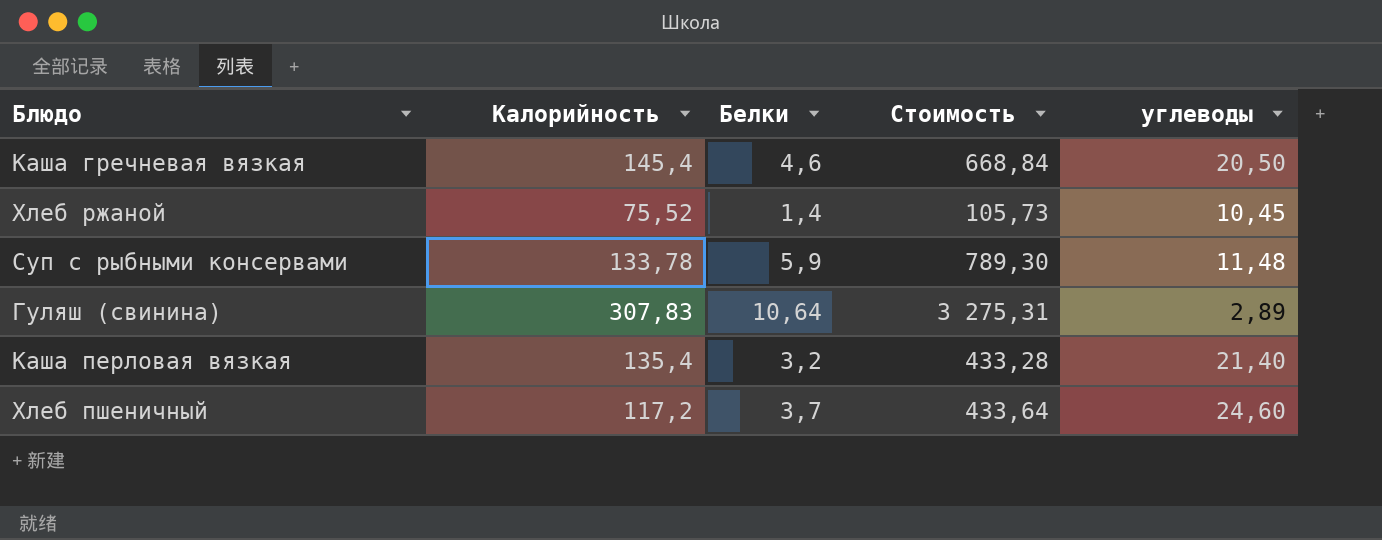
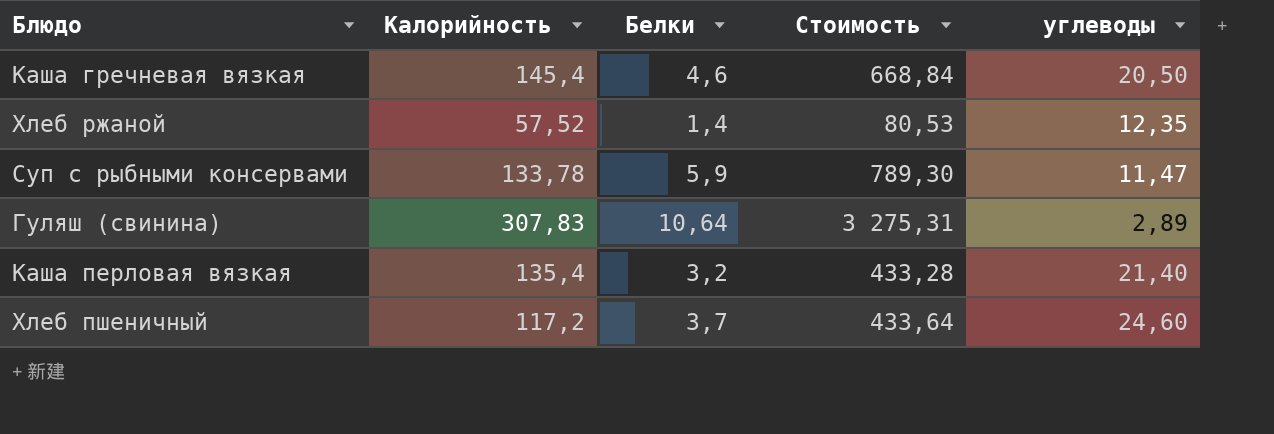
Хлеб ржаной | Калорийность: 75,52 -> 57,52
Хлеб ржаной | Стоимость: 105,73 -> 80,53
Хлеб ржаной | углеводы: 10,45 -> 12,35
Суп с рыбными консервами | углеводы: 11,48 -> 11,47

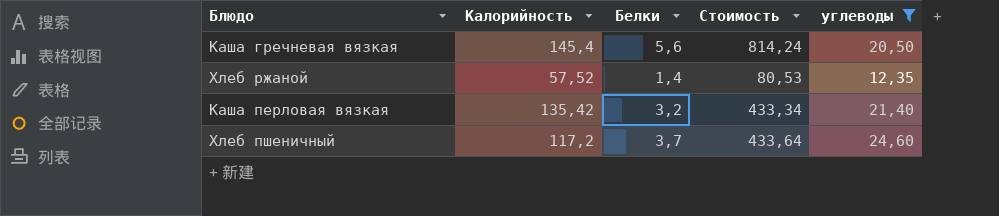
filter: none -> углеводы >= 12,35
Каша гречневая вязкая | Белки: 4,6 -> 5,6
Каша гречневая вязкая | Стоимость: 668,84 -> 814,24
Каша перловая вязкая | Калорийность: 135,4 -> 135,42
Каша перловая вязкая | Стоимость: 433,28 -> 433,34

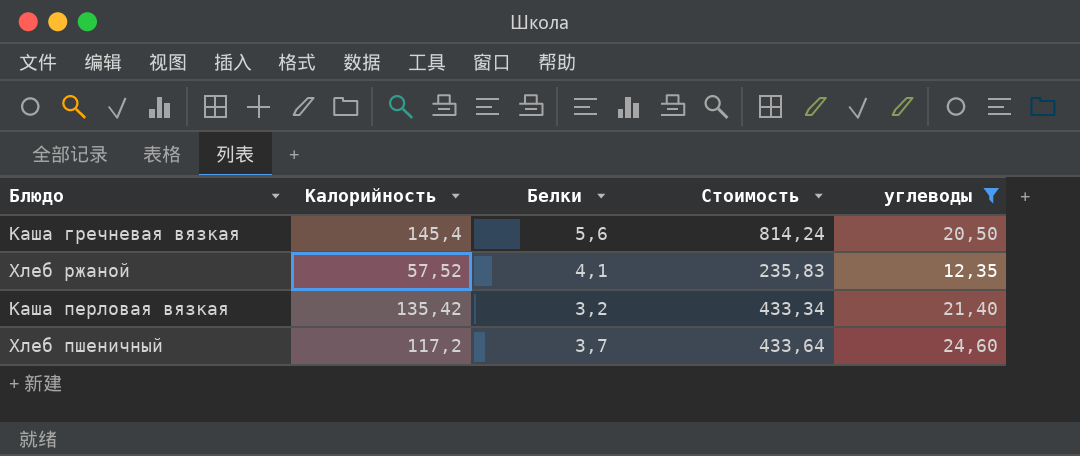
Хлеб ржаной | Белки: 1,4 -> 4,1
Хлеб ржаной | Стоимость: 80,53 -> 235,83

